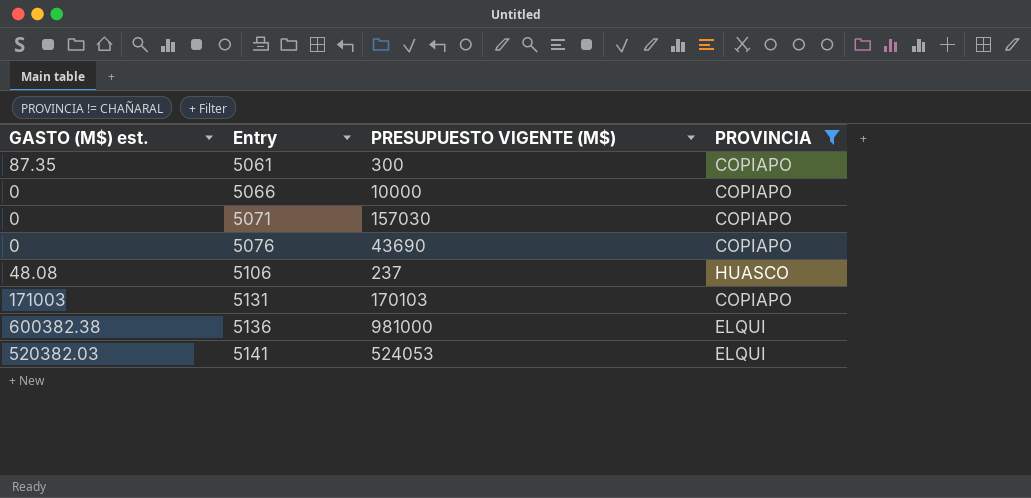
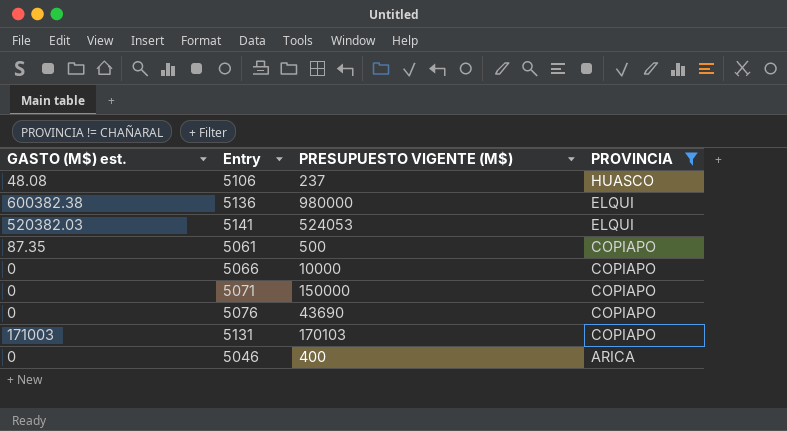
row order: Entry ascending -> PROVINCIA descending
5136 | PRESUPUESTO VIGENTE (M$): 981000 -> 980000
5061 | PRESUPUESTO VIGENTE (M$): 300 -> 500
5071 | PRESUPUESTO VIGENTE (M$): 157030 -> 150000
row 5046: none -> 0 | 400 | ARICA

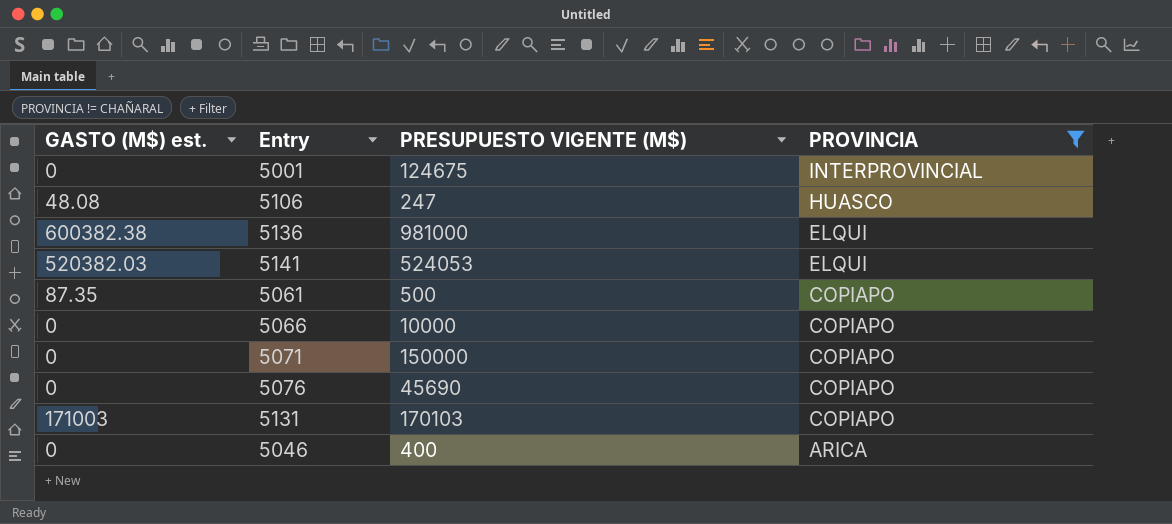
row 5001: none -> 0 | 124675 | INTERPROVINCIAL
5106 | PRESUPUESTO VIGENTE (M$): 237 -> 247
5136 | PRESUPUESTO VIGENTE (M$): 980000 -> 981000
5076 | PRESUPUESTO VIGENTE (M$): 43690 -> 45690

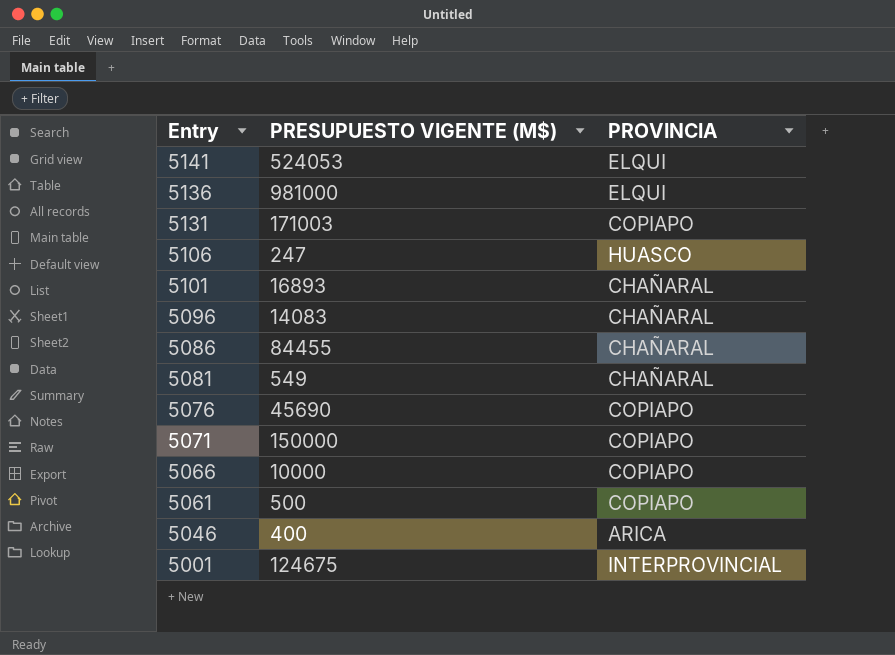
filter: PROVINCIA != CHAÑARAL -> none
row order: PROVINCIA descending -> Entry descending
column GASTO (M$) est. | position: 1 -> none
5131 | PRESUPUESTO VIGENTE (M$): 170103 -> 171003

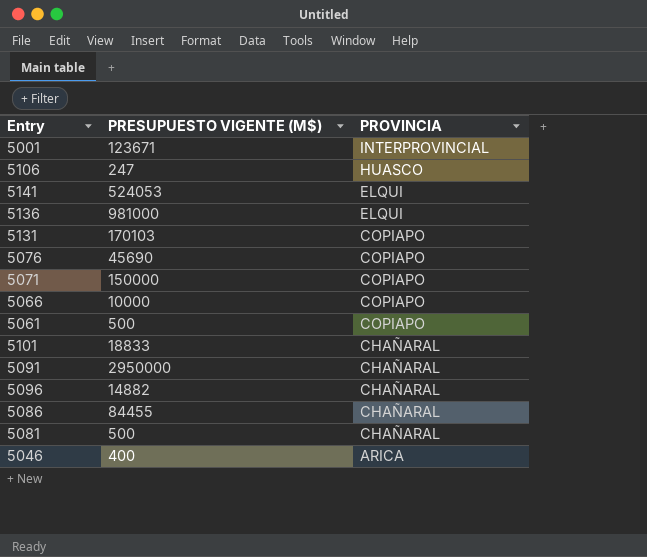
row order: Entry descending -> PROVINCIA descending
5001 | PRESUPUESTO VIGENTE (M$): 124675 -> 123671
5131 | PRESUPUESTO VIGENTE (M$): 171003 -> 170103
5101 | PRESUPUESTO VIGENTE (M$): 16893 -> 18833
row 5091: none -> 2950000 | CHAÑARAL
5096 | PRESUPUESTO VIGENTE (M$): 14083 -> 14882
5081 | PRESUPUESTO VIGENTE (M$): 549 -> 500

